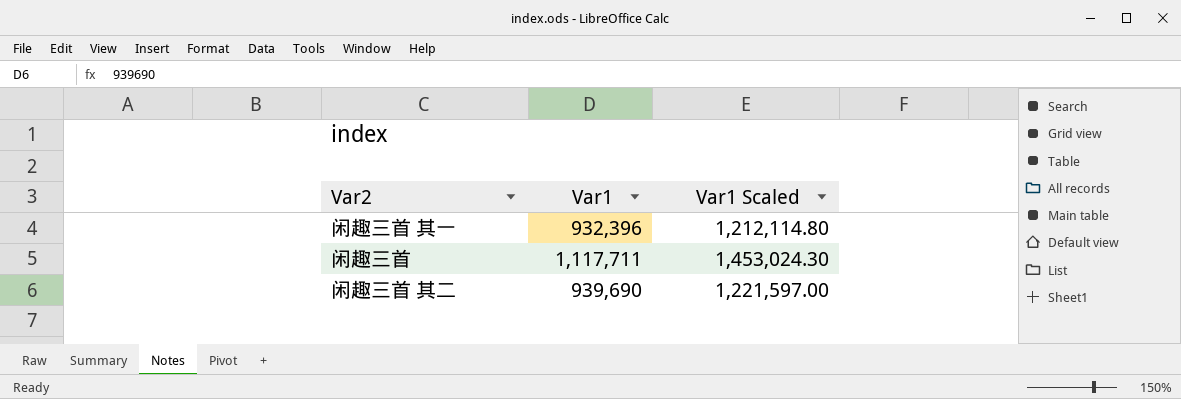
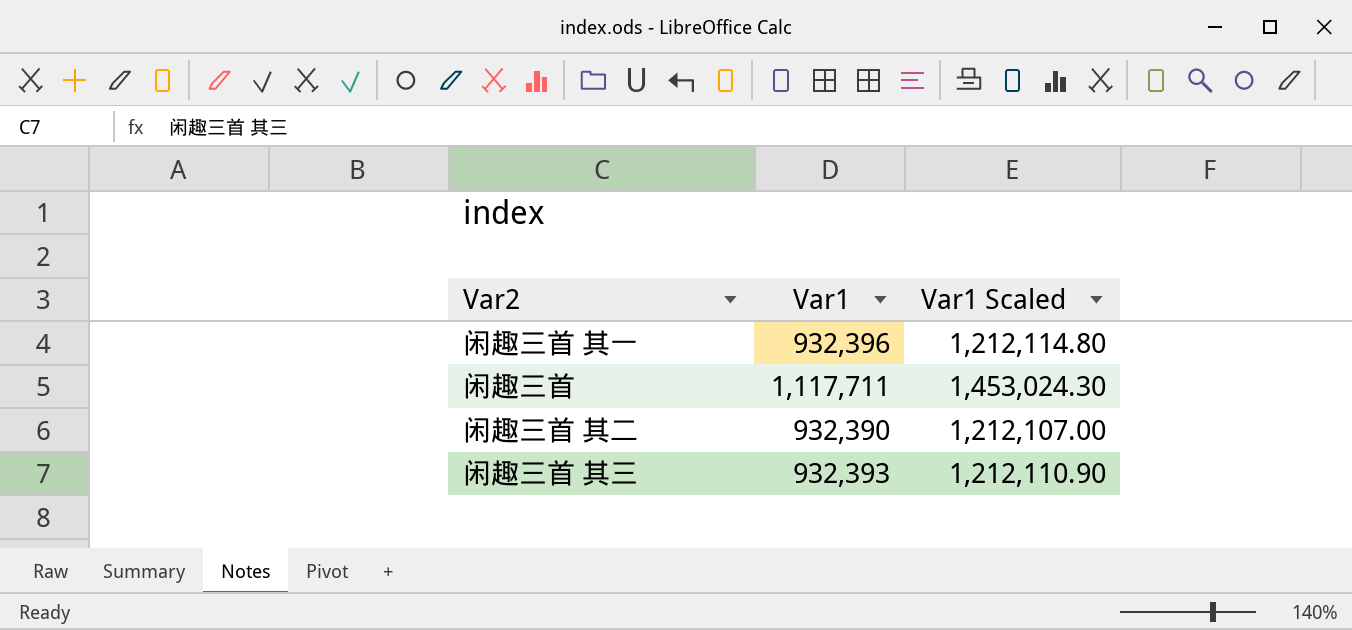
闲趣三首 其二 | Var1: 939,690 -> 932,390
闲趣三首 其二 | Var1 Scaled: 1,221,597.00 -> 1,212,107.00
row 闲趣三首 其三: none -> 932,393 | 1,212,110.90

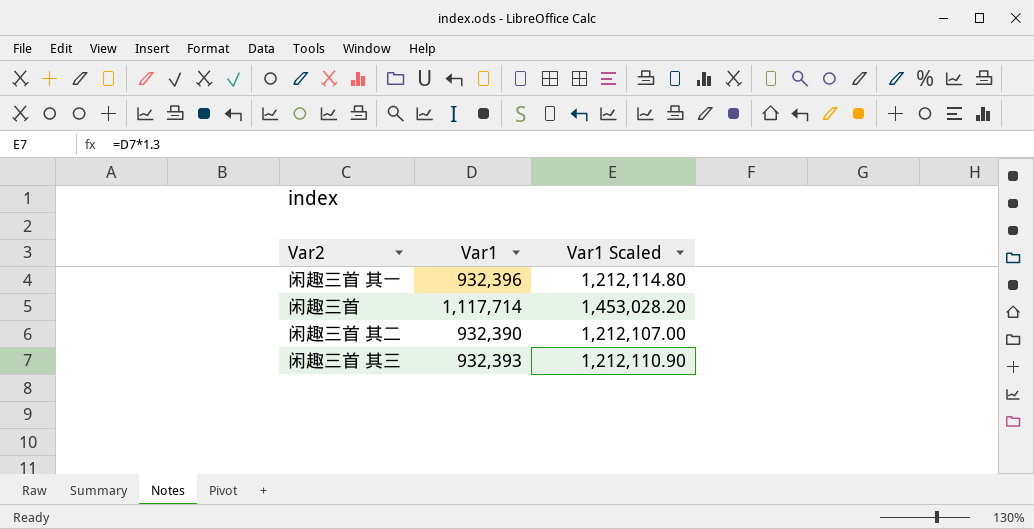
闲趣三首 | Var1: 1,117,711 -> 1,117,714
闲趣三首 | Var1 Scaled: 1,453,024.30 -> 1,453,028.20

